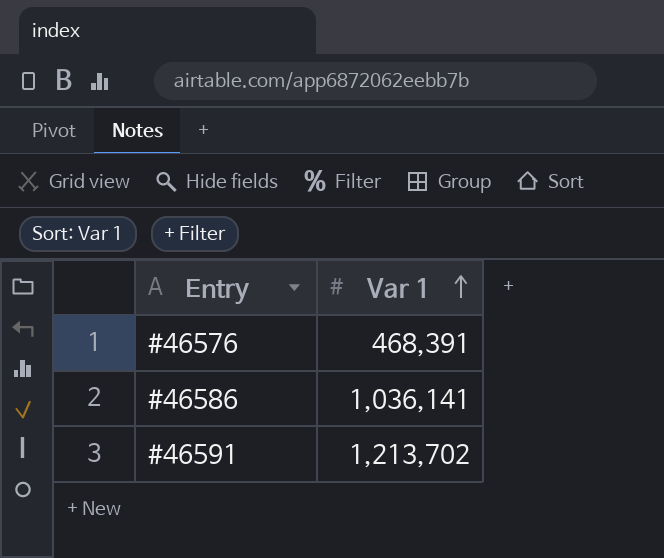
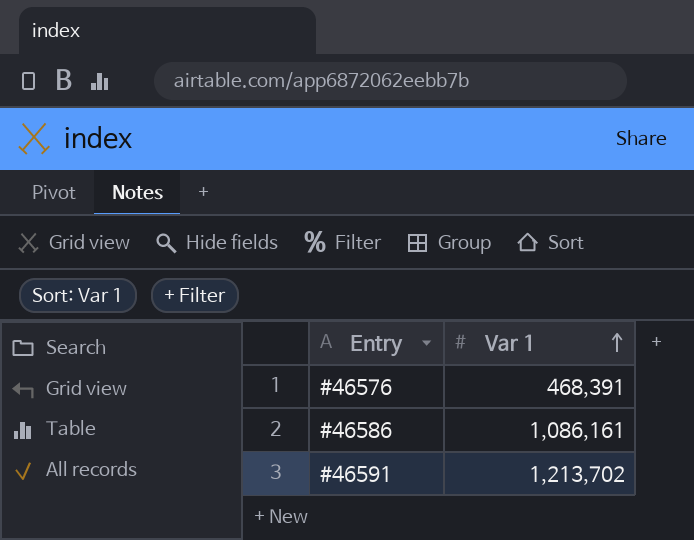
#46586 | Var 1: 1,036,141 -> 1,086,161

